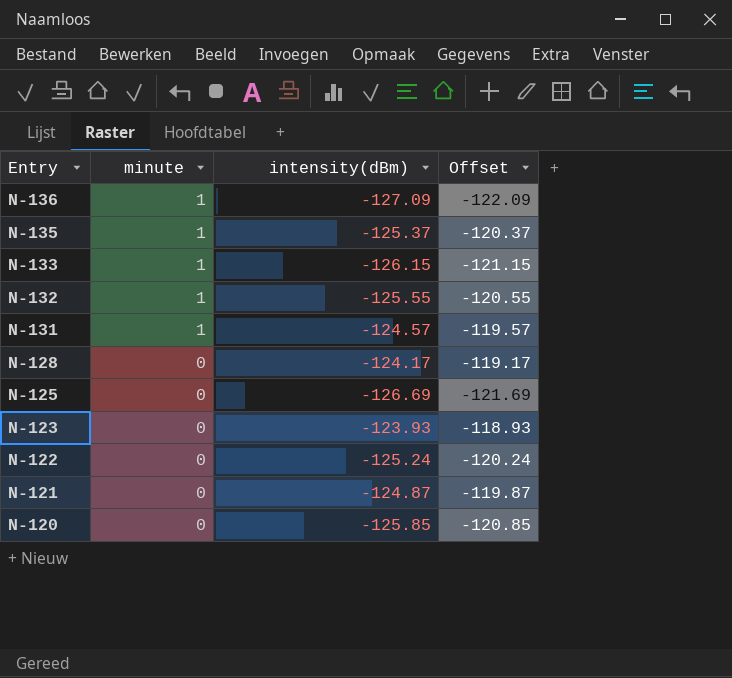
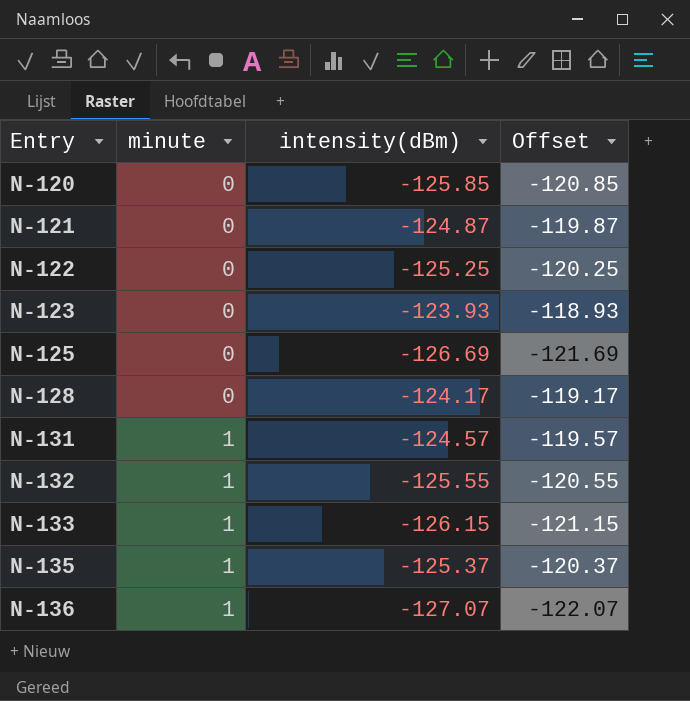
row order: Entry descending -> Entry ascending
N-122 | intensity(dBm): -125.24 -> -125.25
N-122 | Offset: -120.24 -> -120.25
N-136 | intensity(dBm): -127.09 -> -127.07
N-136 | Offset: -122.09 -> -122.07

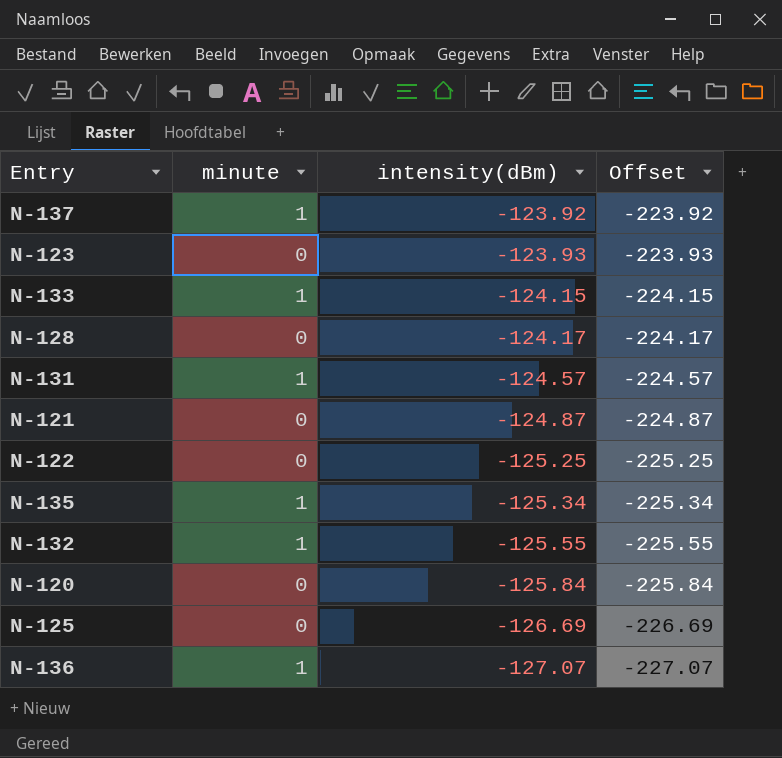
row order: Entry ascending -> intensity(dBm) descending
column Offset | formula: [intensity(dBm)] + 5 -> [intensity(dBm)] - 100
row N-137: none -> 1 | -123.92 | -223.92
N-133 | intensity(dBm): -126.15 -> -124.15
N-135 | intensity(dBm): -125.37 -> -125.34
N-120 | intensity(dBm): -125.85 -> -125.84

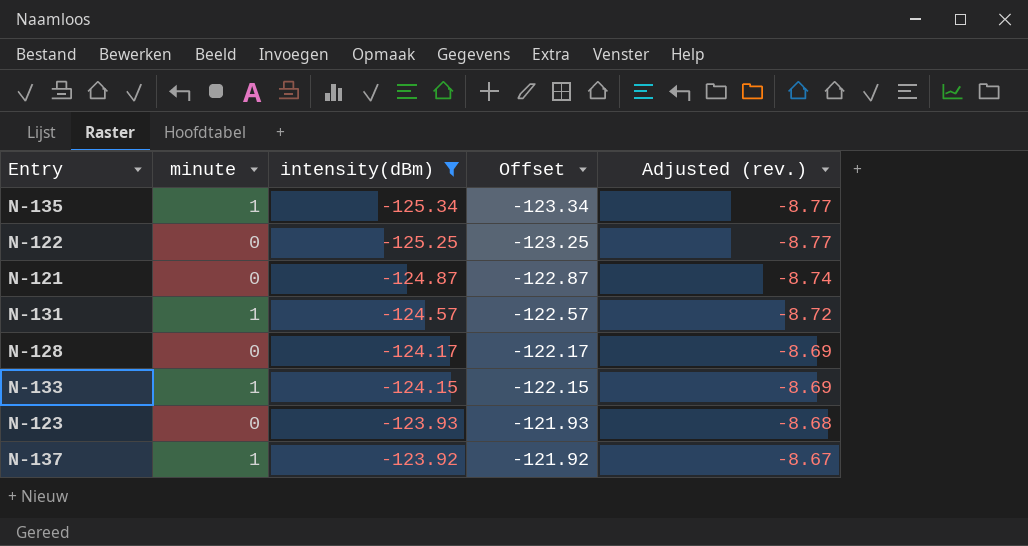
filter: none -> intensity(dBm) >= -125.34
row order: intensity(dBm) descending -> intensity(dBm) ascending
column Offset | formula: [intensity(dBm)] - 100 -> [intensity(dBm)] + 2
column Adjusted (rev.) | formula: none -> [intensity(dBm)] * 0.07

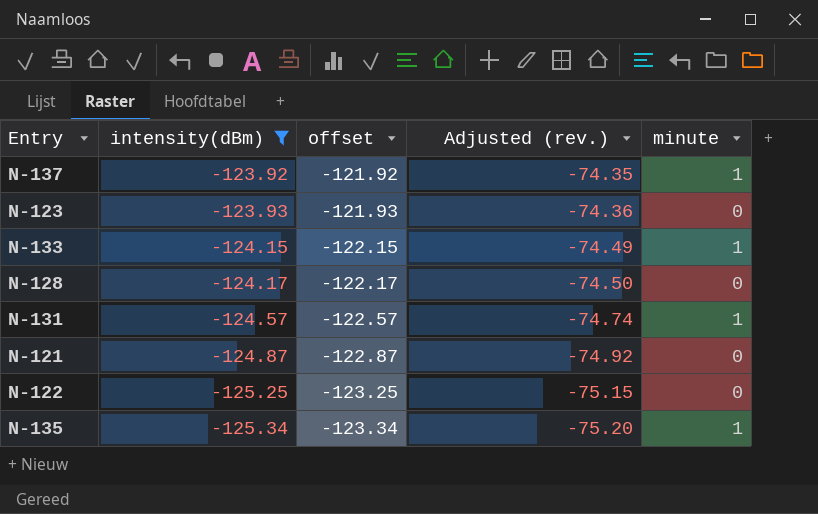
row order: intensity(dBm) ascending -> intensity(dBm) descending
column name: Offset -> offset
column Adjusted (rev.) | formula: [intensity(dBm)] * 0.07 -> [intensity(dBm)] * 0.6
column minute | position: 2 -> 5

